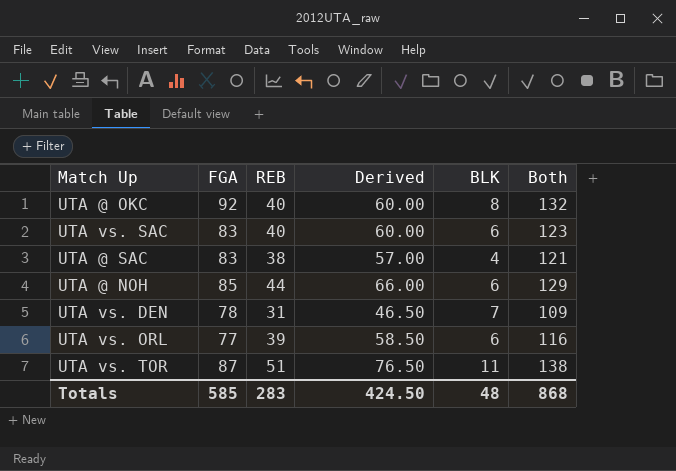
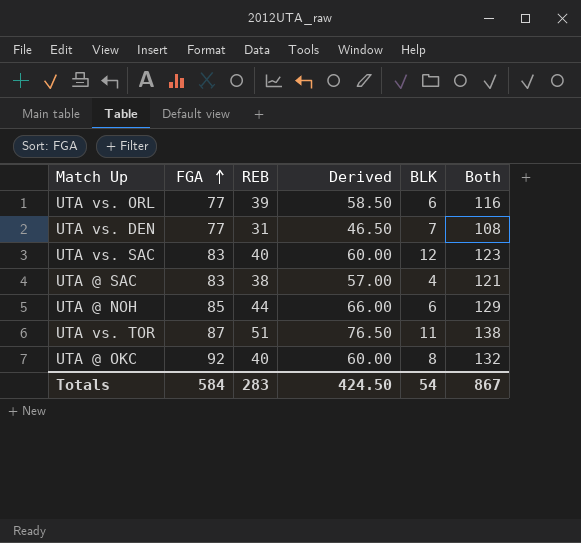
row order: none -> FGA ascending
UTA vs. DEN | FGA: 78 -> 77
UTA vs. DEN | Both: 109 -> 108
UTA vs. SAC | BLK: 6 -> 12
Totals | FGA: 585 -> 584
Totals | BLK: 48 -> 54
Totals | Both: 868 -> 867

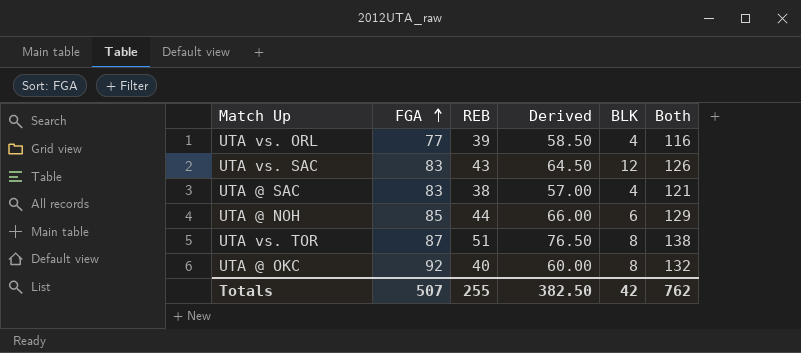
row UTA vs. DEN: 77 | 31 | 46.50 | 7 | 108 -> none
UTA vs. ORL | BLK: 6 -> 4
UTA vs. SAC | REB: 40 -> 43
UTA vs. SAC | Derived: 60.00 -> 64.50
UTA vs. SAC | Both: 123 -> 126
UTA vs. TOR | BLK: 11 -> 8
Totals | FGA: 584 -> 507
Totals | REB: 283 -> 255
Totals | Derived: 424.50 -> 382.50
Totals | BLK: 54 -> 42
Totals | Both: 867 -> 762

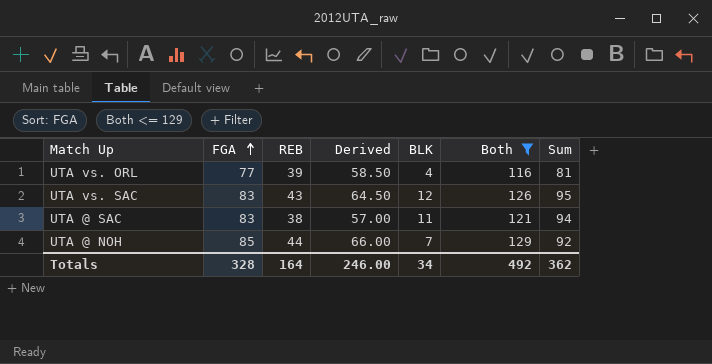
filter: none -> Both <= 129
column Sum | formula: none -> [FGA] + [BLK]
UTA @ SAC | BLK: 4 -> 11
UTA @ NOH | BLK: 6 -> 7
Totals | FGA: 507 -> 328
Totals | REB: 255 -> 164
Totals | Derived: 382.50 -> 246.00
Totals | BLK: 42 -> 34
Totals | Both: 762 -> 492

